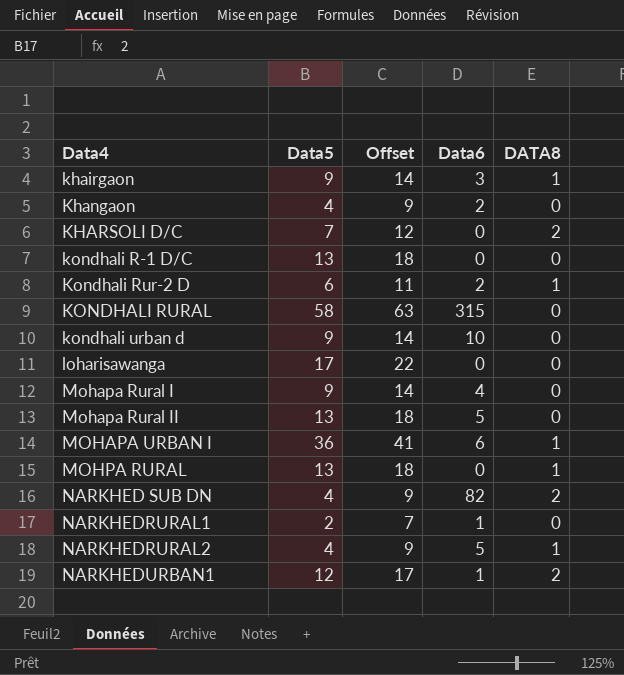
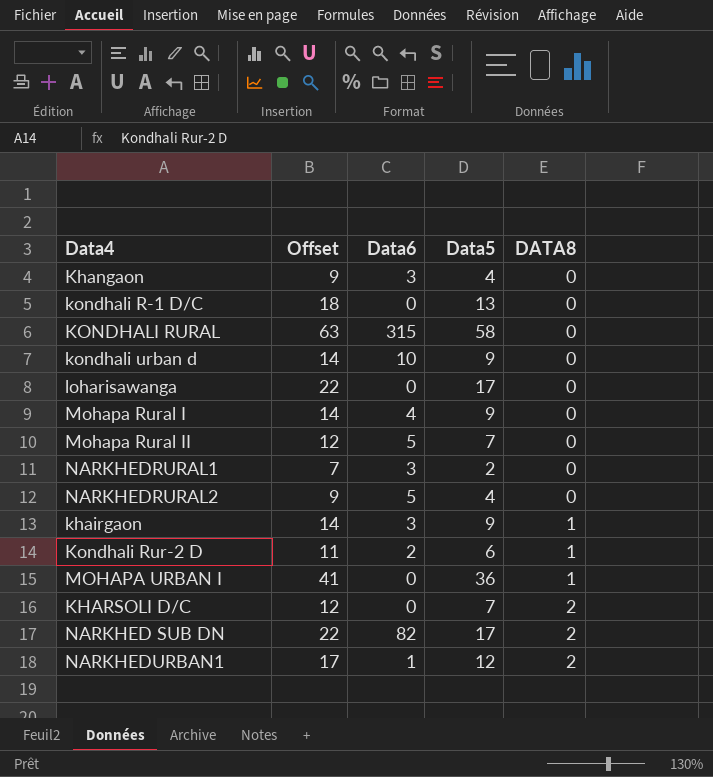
row order: Data4 ascending -> DATA8 ascending
column Data5 | position: 2 -> 4
row MOHPA RURAL: 13 | 18 | 0 | 1 -> none
Khangaon | Data6: 2 -> 3
Mohapa Rural II | Offset: 18 -> 12
Mohapa Rural II | Data5: 13 -> 7
NARKHEDRURAL1 | Data6: 1 -> 3
NARKHEDRURAL2 | DATA8: 1 -> 0
MOHAPA URBAN I | Data6: 6 -> 0
NARKHED SUB DN | Offset: 9 -> 22
NARKHED SUB DN | Data5: 4 -> 17

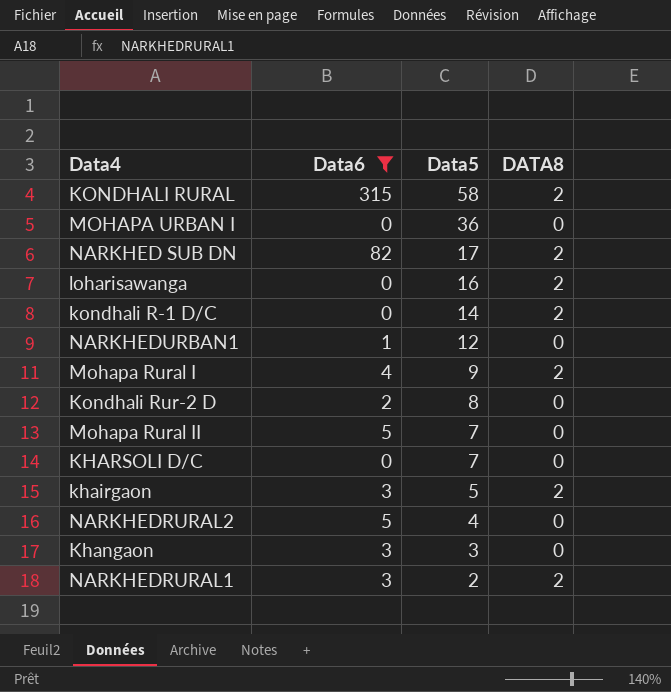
filter: none -> Data6 != 10
row order: DATA8 ascending -> Data5 descending
column Offset | formula: [Data5] + 5 -> none
KONDHALI RURAL | DATA8: 0 -> 2
MOHAPA URBAN I | DATA8: 1 -> 0
loharisawanga | Data5: 17 -> 16
loharisawanga | DATA8: 0 -> 2
kondhali R-1 D/C | Data5: 13 -> 14
kondhali R-1 D/C | DATA8: 0 -> 2
NARKHEDURBAN1 | DATA8: 2 -> 0
Mohapa Rural I | DATA8: 0 -> 2
Kondhali Rur-2 D | Data5: 6 -> 8
Kondhali Rur-2 D | DATA8: 1 -> 0
KHARSOLI D/C | DATA8: 2 -> 0
khairgaon | Data5: 9 -> 5
khairgaon | DATA8: 1 -> 2
Khangaon | Data5: 4 -> 3
NARKHEDRURAL1 | DATA8: 0 -> 2

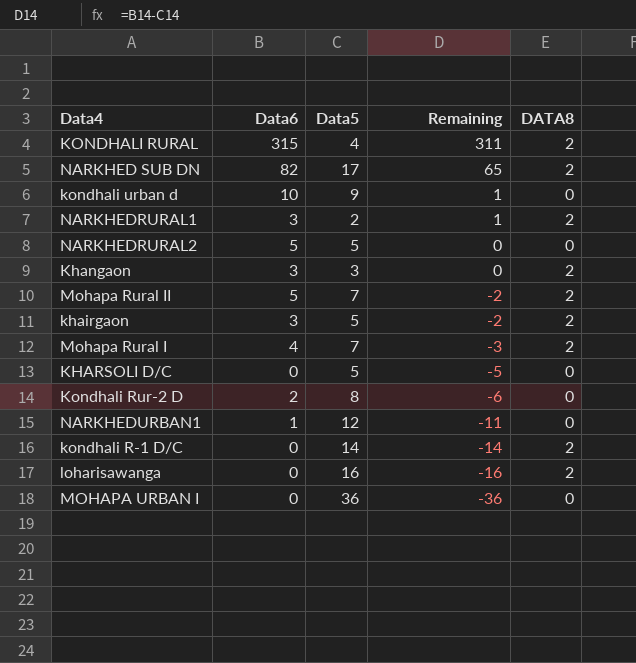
filter: Data6 != 10 -> none
row order: Data5 descending -> Remaining descending
column Remaining | formula: none -> [Data6] - [Data5]
KONDHALI RURAL | Data5: 58 -> 4
NARKHEDRURAL2 | Data5: 4 -> 5
Khangaon | DATA8: 0 -> 2
Mohapa Rural II | DATA8: 0 -> 2
Mohapa Rural I | Data5: 9 -> 7
KHARSOLI D/C | Data5: 7 -> 5

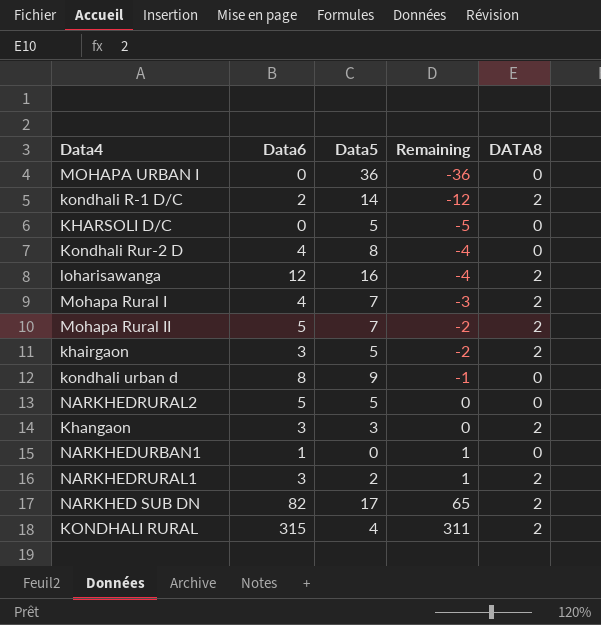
row order: Remaining descending -> Remaining ascending
kondhali R-1 D/C | Data6: 0 -> 2
kondhali R-1 D/C | Remaining: -14 -> -12
Kondhali Rur-2 D | Data6: 2 -> 4
Kondhali Rur-2 D | Remaining: -6 -> -4
loharisawanga | Data6: 0 -> 12
loharisawanga | Remaining: -16 -> -4
kondhali urban d | Data6: 10 -> 8
kondhali urban d | Remaining: 1 -> -1
NARKHEDURBAN1 | Data5: 12 -> 0
NARKHEDURBAN1 | Remaining: -11 -> 1

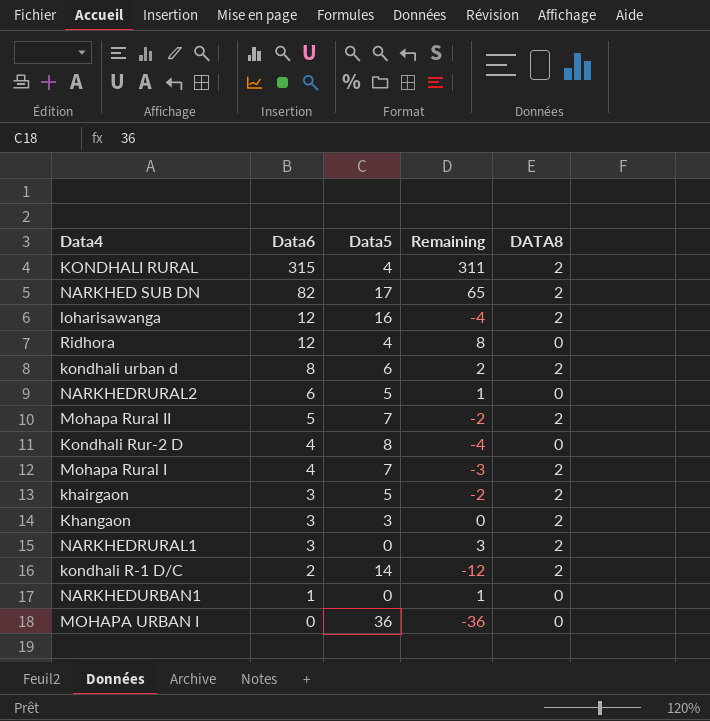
row order: Remaining ascending -> Data6 descending
row KHARSOLI D/C: 0 | 5 | -5 | 0 -> none
row Ridhora: none -> 12 | 4 | 8 | 0
kondhali urban d | Data5: 9 -> 6
kondhali urban d | Remaining: -1 -> 2
kondhali urban d | DATA8: 0 -> 2
NARKHEDRURAL2 | Data6: 5 -> 6
NARKHEDRURAL2 | Remaining: 0 -> 1
NARKHEDRURAL1 | Data5: 2 -> 0
NARKHEDRURAL1 | Remaining: 1 -> 3

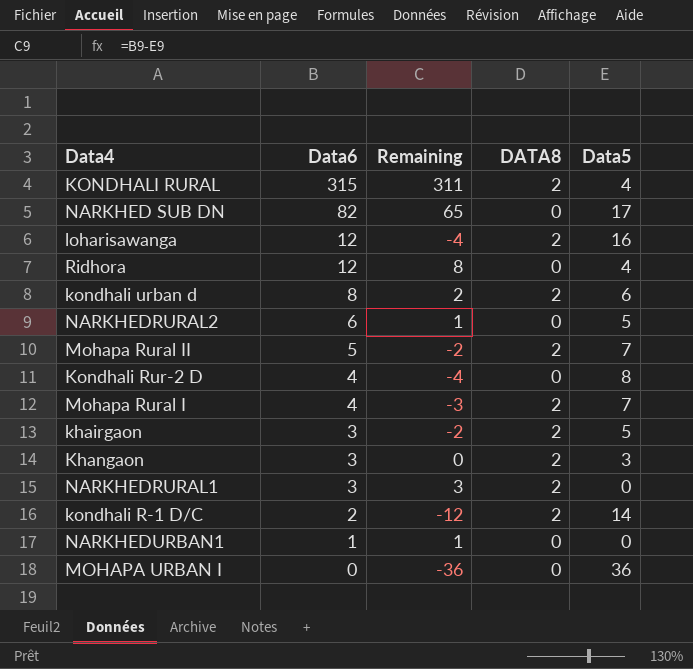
column Data5 | position: 3 -> 5
NARKHED SUB DN | DATA8: 2 -> 0

